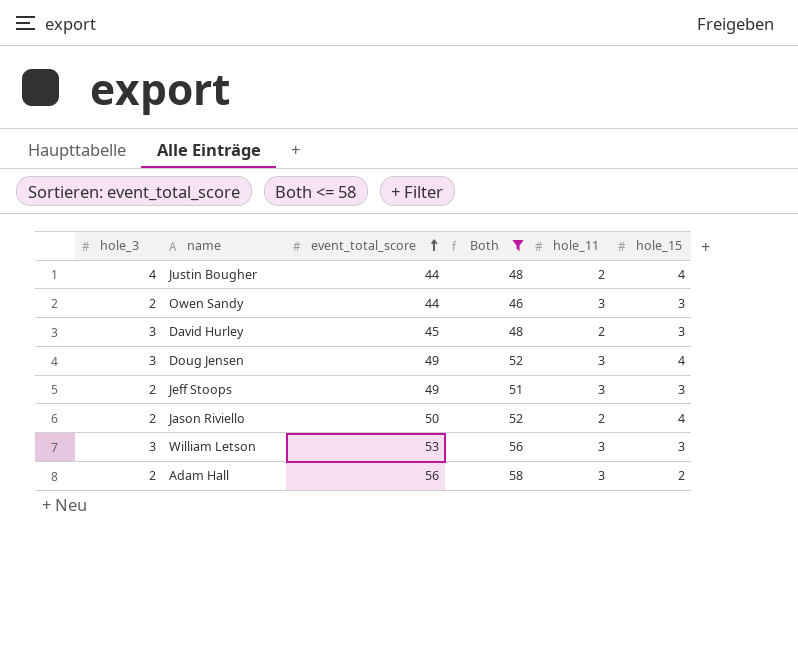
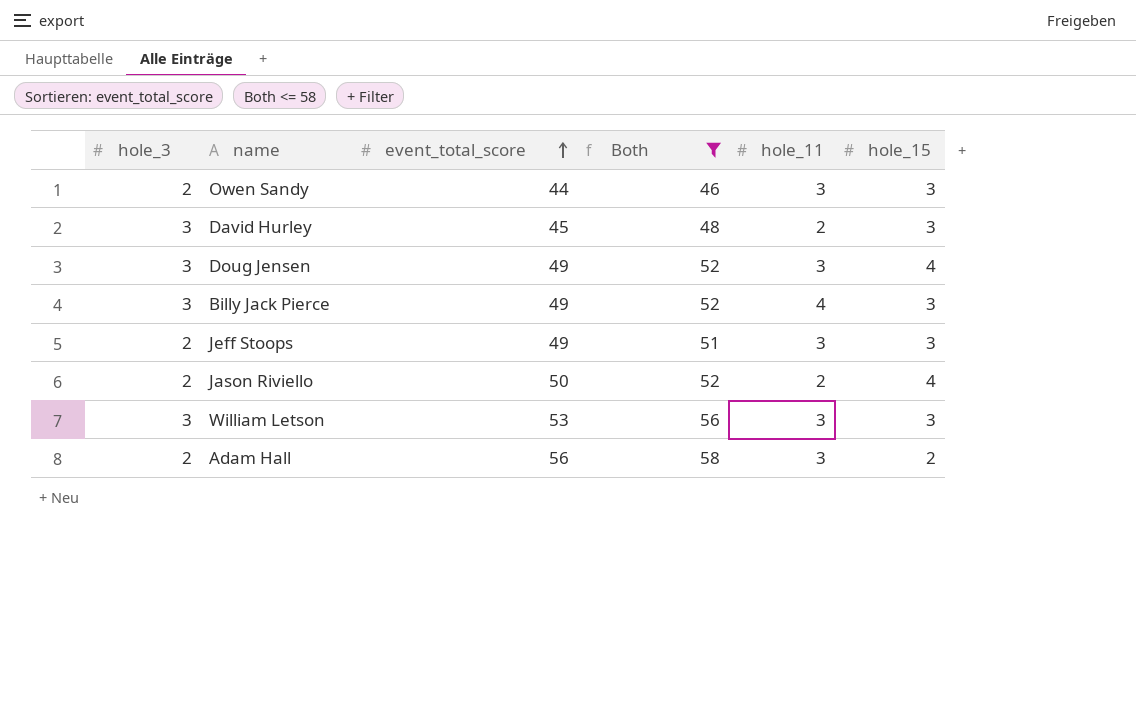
row Justin Bougher: 4 | 44 | 48 | 2 | 4 -> none
row Billy Jack Pierce: none -> 3 | 49 | 52 | 4 | 3

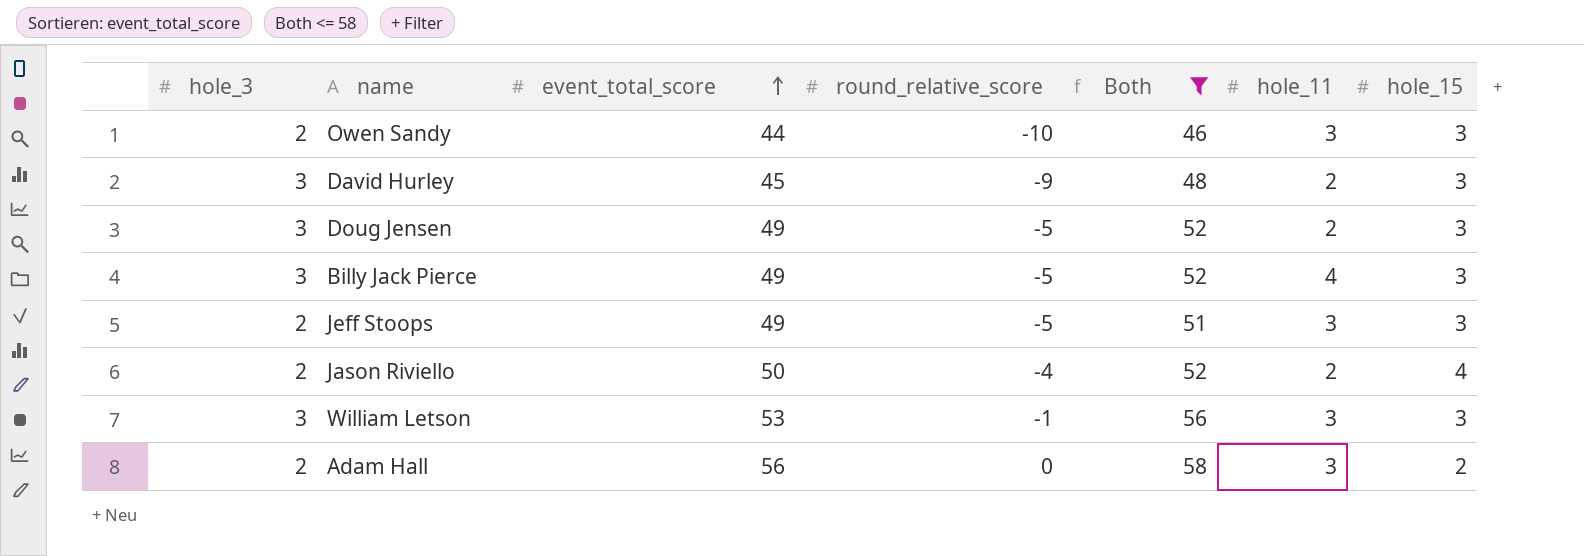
column round_relative_score | position: none -> 4
Doug Jensen | hole_11: 3 -> 2
Doug Jensen | hole_15: 4 -> 3

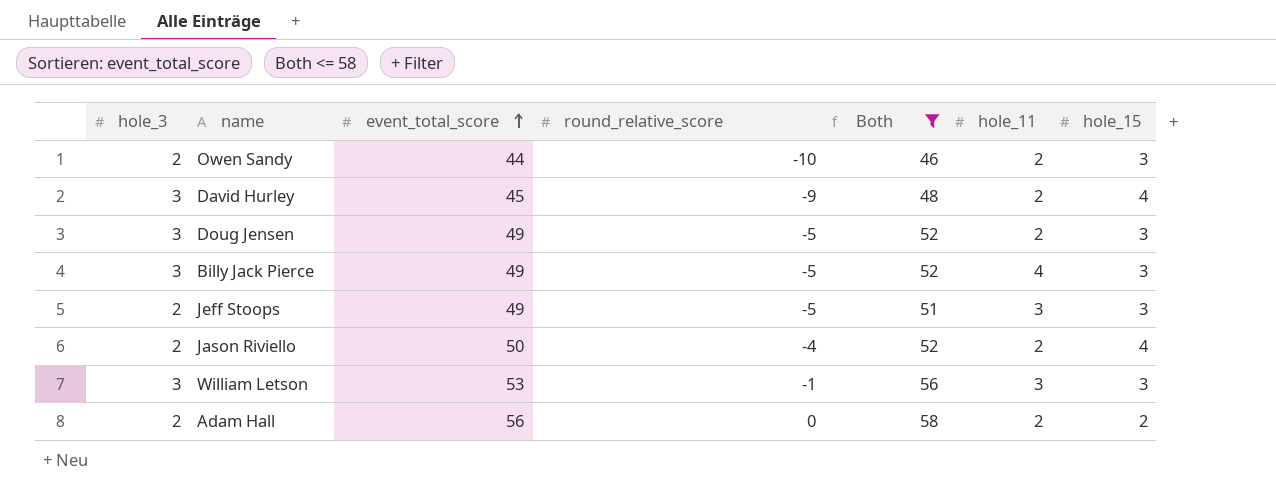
Owen Sandy | hole_11: 3 -> 2
David Hurley | hole_15: 3 -> 4
Adam Hall | hole_11: 3 -> 2

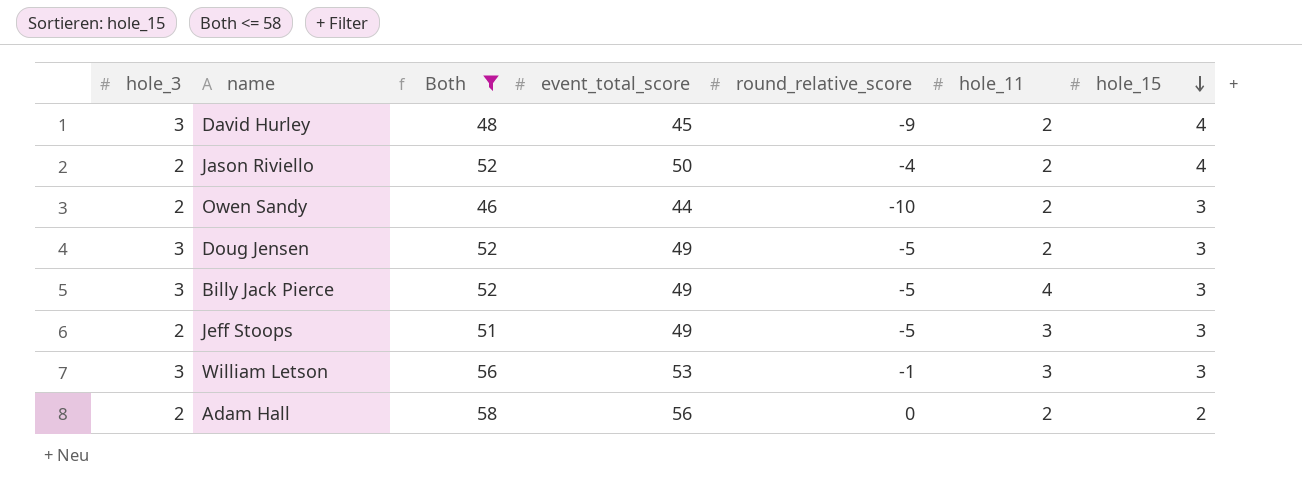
row order: event_total_score ascending -> hole_15 descending
column Both | position: 5 -> 3

